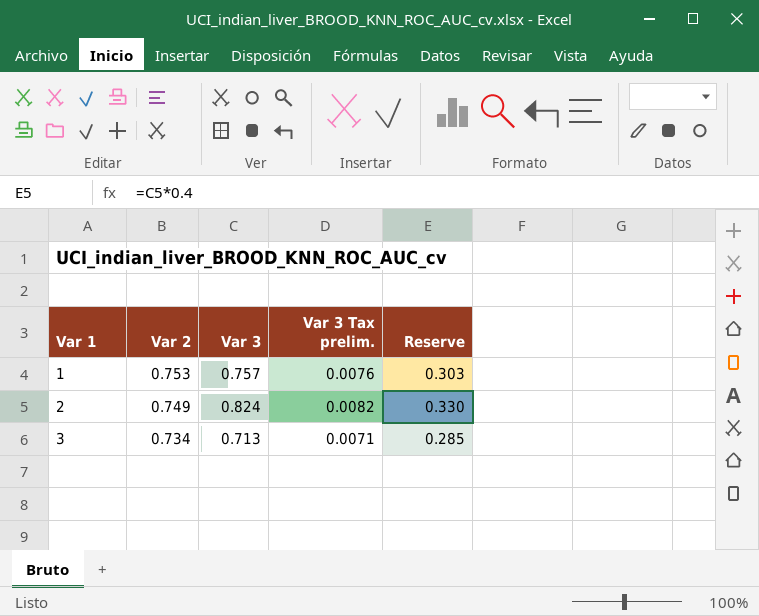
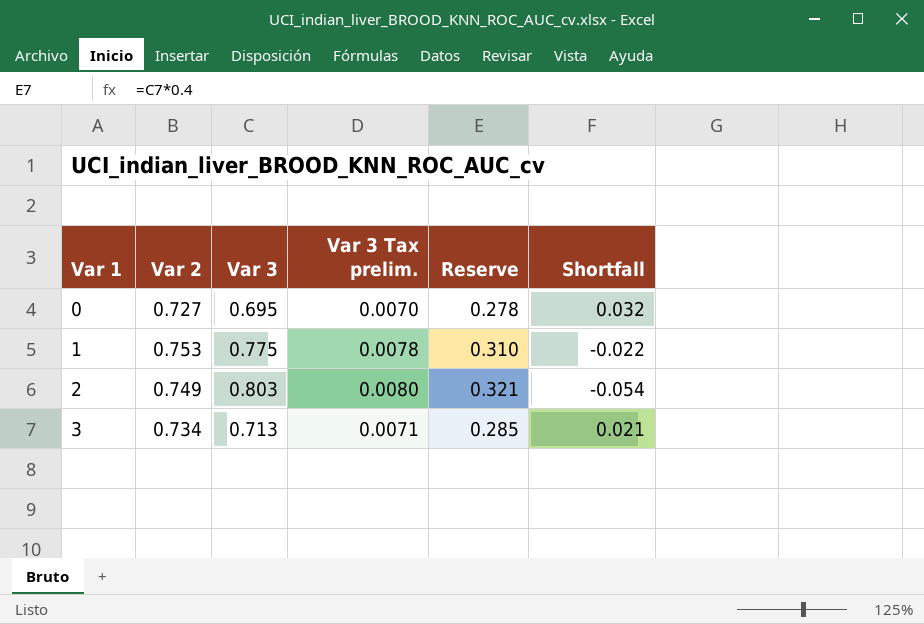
column Shortfall | formula: none -> [Var 2] - [Var 3]
row 0: none -> 0.727 | 0.695 | 0.0070 | 0.278 | 0.032
1 | Var 3: 0.757 -> 0.775
1 | Var 3 Tax prelim.: 0.0076 -> 0.0078
1 | Reserve: 0.303 -> 0.310
2 | Var 3: 0.824 -> 0.803
2 | Var 3 Tax prelim.: 0.0082 -> 0.0080
2 | Reserve: 0.330 -> 0.321

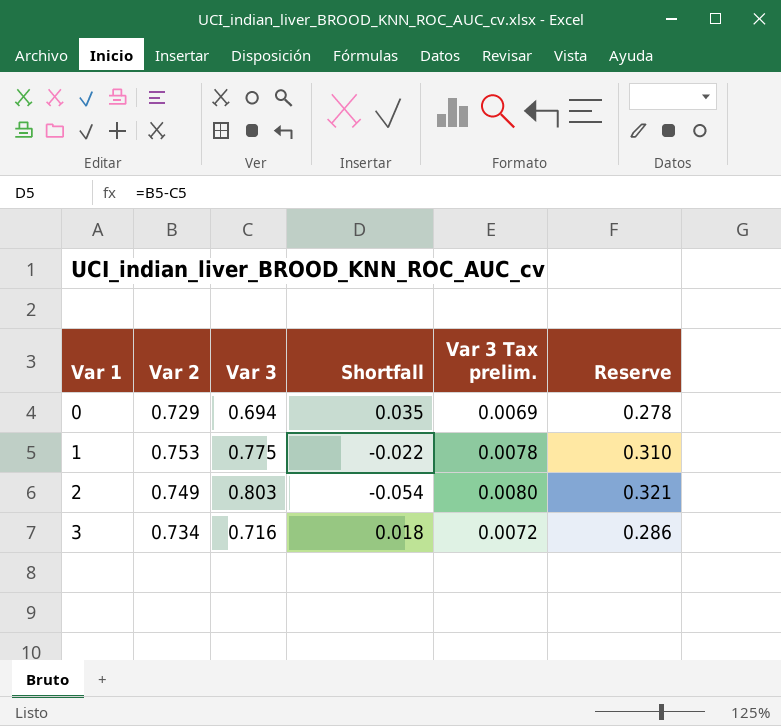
column Shortfall | position: 6 -> 4
0 | Var 2: 0.727 -> 0.729
0 | Var 3: 0.695 -> 0.694
0 | Shortfall: 0.032 -> 0.035
0 | Var 3 Tax prelim.: 0.0070 -> 0.0069
3 | Var 3: 0.713 -> 0.716
3 | Shortfall: 0.021 -> 0.018
3 | Var 3 Tax prelim.: 0.0071 -> 0.0072
3 | Reserve: 0.285 -> 0.286

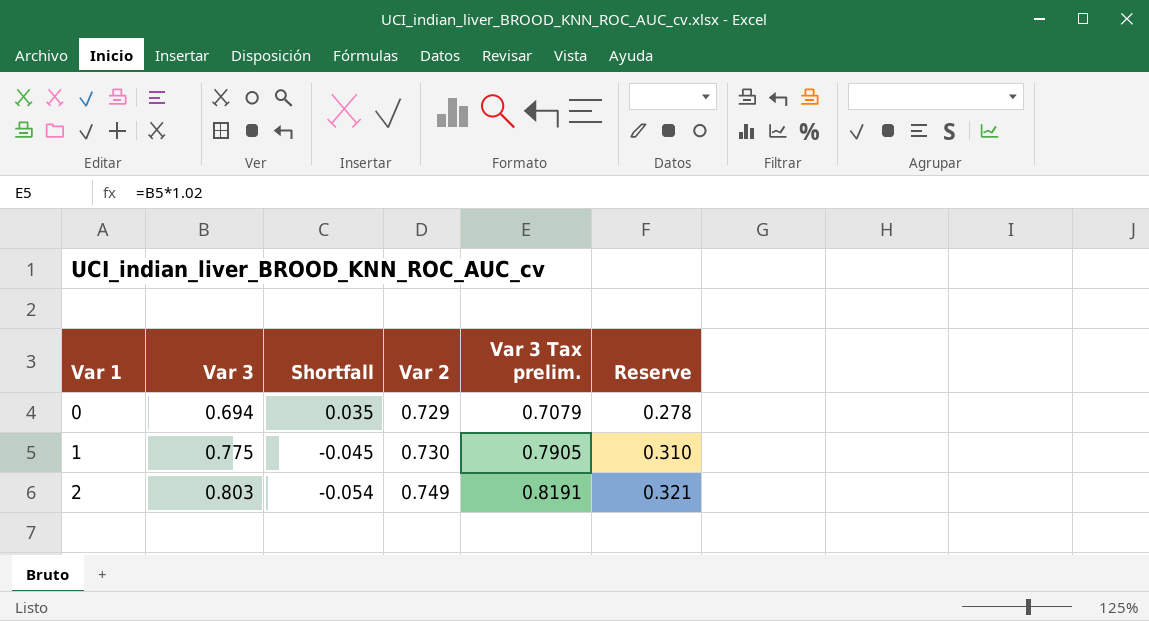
column Var 2 | position: 2 -> 4
column Var 3 Tax prelim. | formula: [Var 3] * 0.01 -> [Var 3] * 1.02
row 3: 0.734 | 0.716 | 0.018 | 0.0072 | 0.286 -> none
1 | Shortfall: -0.022 -> -0.045
1 | Var 2: 0.753 -> 0.730

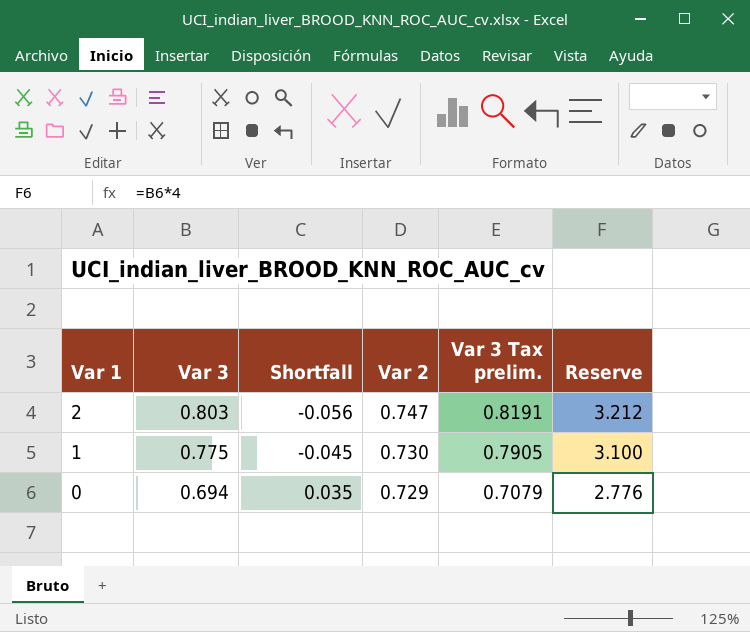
row order: Var 1 ascending -> Var 1 descending
column Reserve | formula: [Var 3] * 0.4 -> [Var 3] * 4
2 | Shortfall: -0.054 -> -0.056
2 | Var 2: 0.749 -> 0.747

